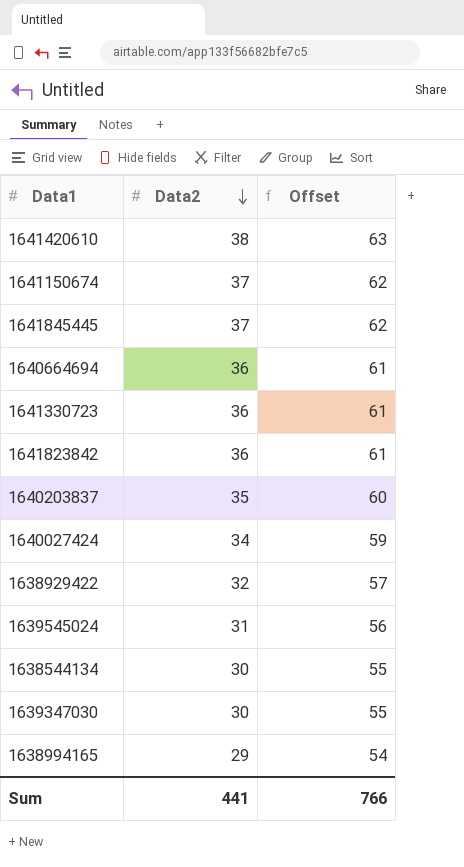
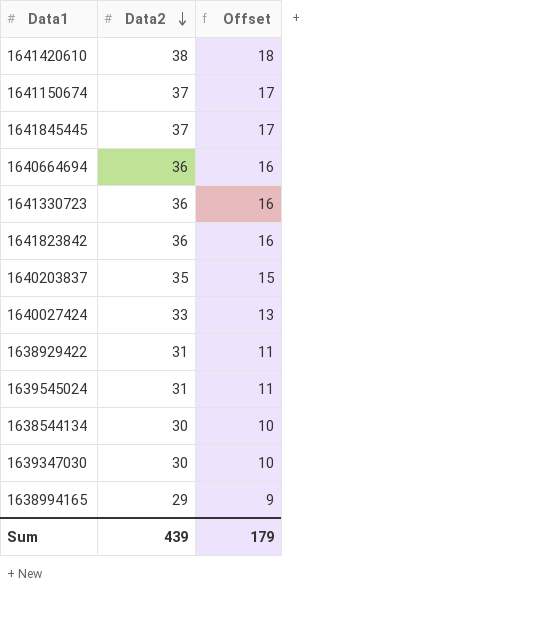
column Offset | formula: [Data2] + 25 -> [Data2] - 20
1640027424 | Data2: 34 -> 33
1638929422 | Data2: 32 -> 31
Sum | Data2: 441 -> 439
Sum | Offset: 766 -> 179

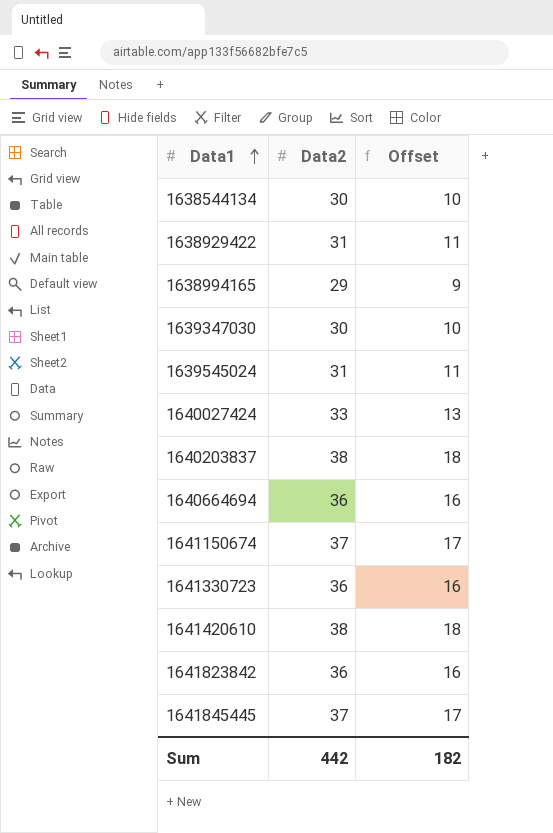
row order: Data2 descending -> Data1 ascending
1640203837 | Data2: 35 -> 38
1640203837 | Offset: 15 -> 18
Sum | Data2: 439 -> 442
Sum | Offset: 179 -> 182

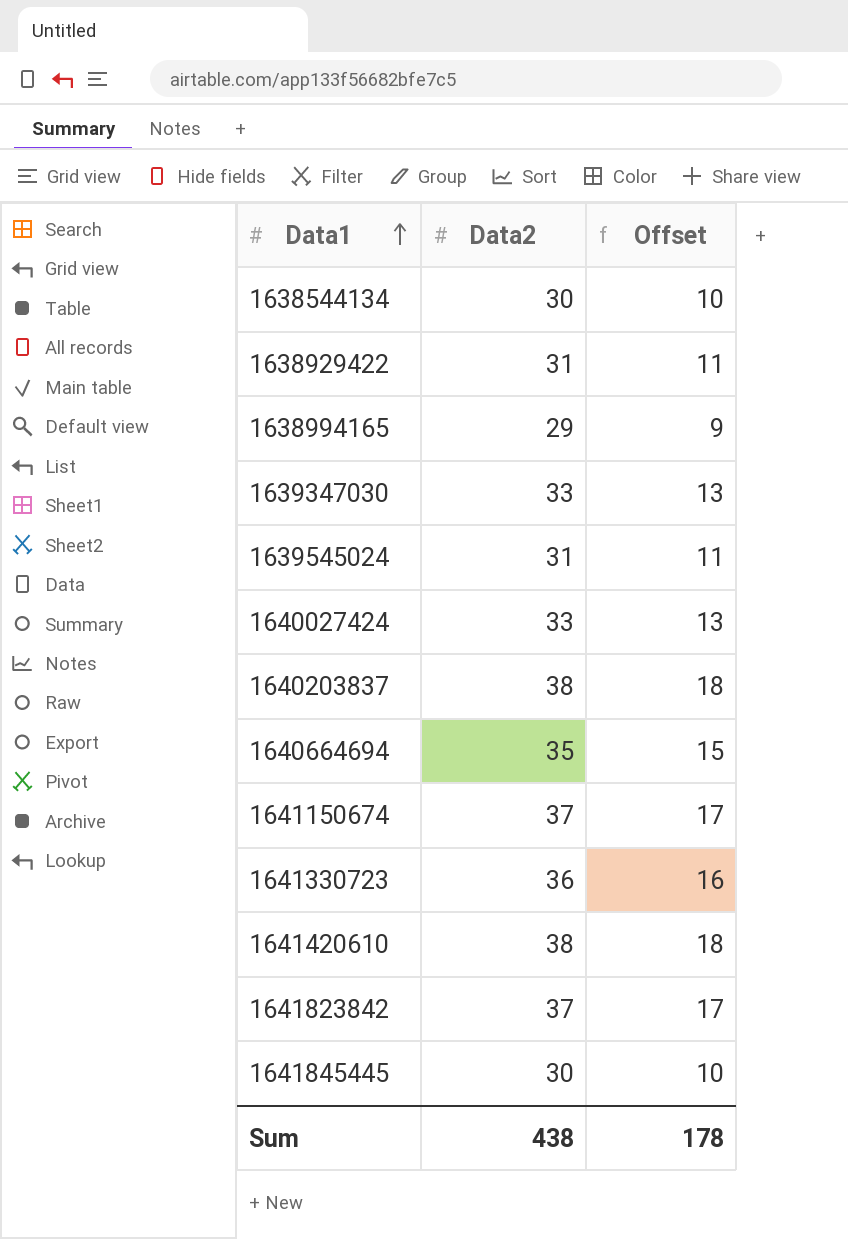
1639347030 | Data2: 30 -> 33
1639347030 | Offset: 10 -> 13
1640664694 | Data2: 36 -> 35
1640664694 | Offset: 16 -> 15
1641823842 | Data2: 36 -> 37
1641823842 | Offset: 16 -> 17
1641845445 | Data2: 37 -> 30
1641845445 | Offset: 17 -> 10
Sum | Data2: 442 -> 438
Sum | Offset: 182 -> 178

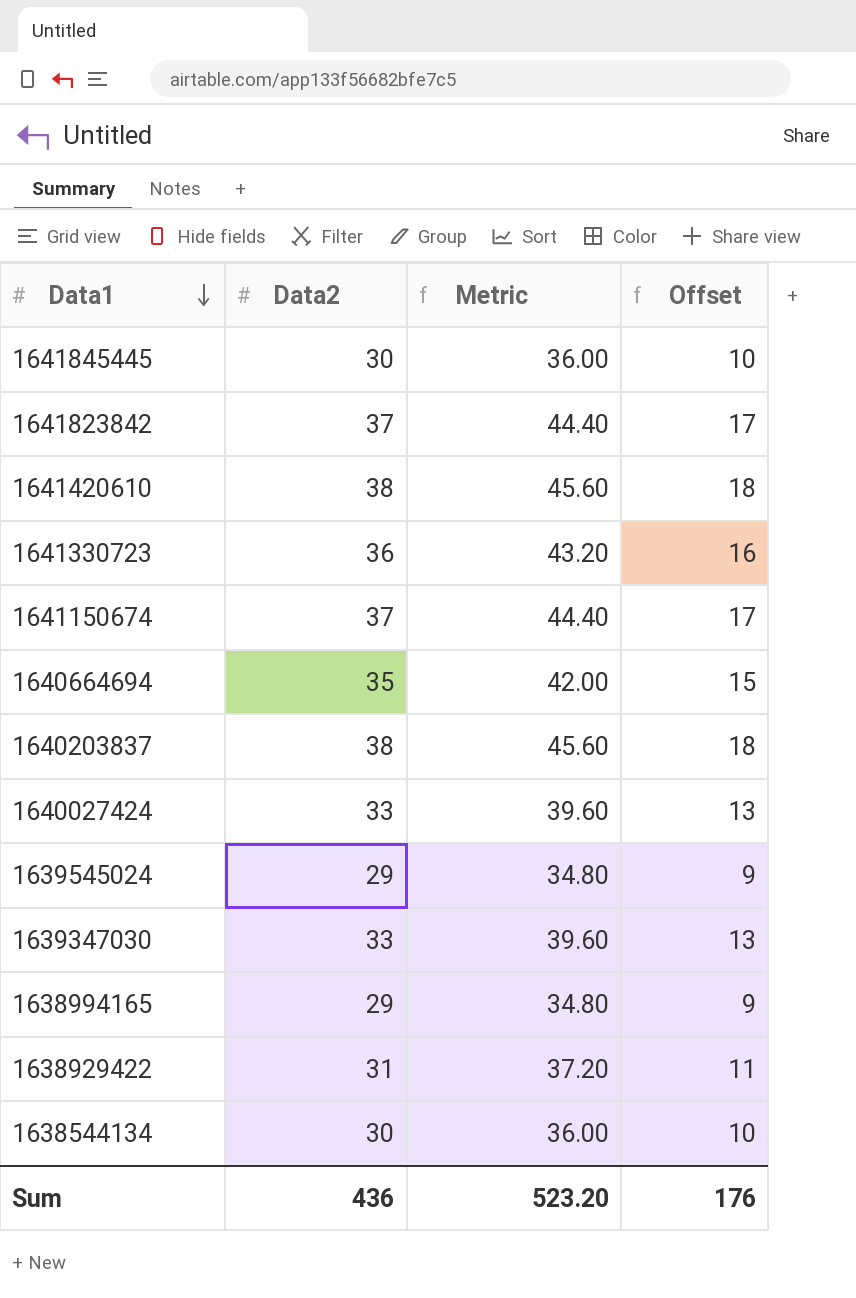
row order: Data1 ascending -> Data1 descending
column Metric | formula: none -> [Data2] * 1.2
1639545024 | Data2: 31 -> 29
1639545024 | Offset: 11 -> 9
Sum | Data2: 438 -> 436
Sum | Offset: 178 -> 176

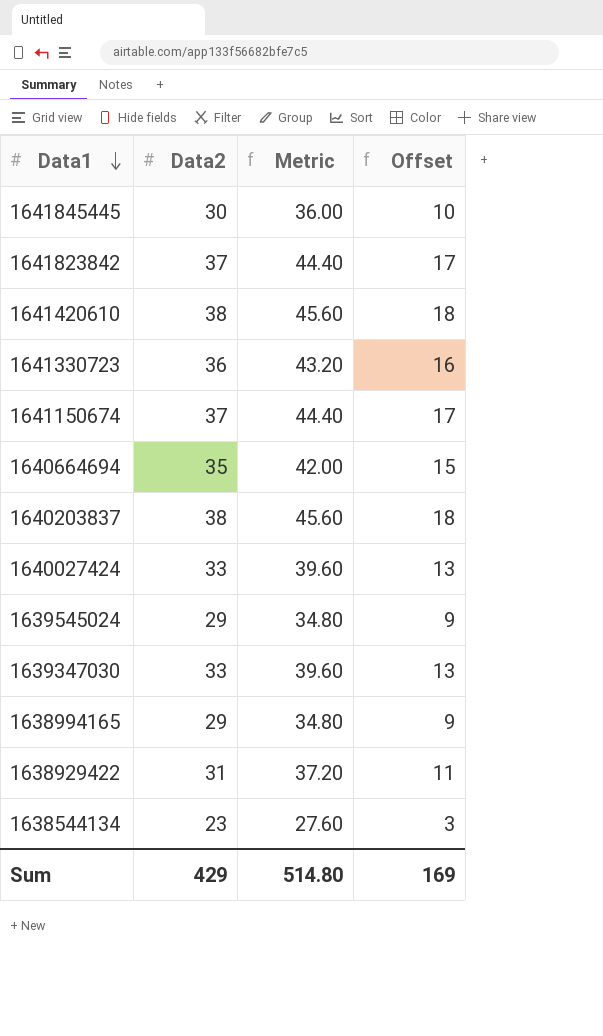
1638544134 | Data2: 30 -> 23
1638544134 | Metric: 36.00 -> 27.60
1638544134 | Offset: 10 -> 3
Sum | Data2: 436 -> 429
Sum | Metric: 523.20 -> 514.80
Sum | Offset: 176 -> 169

